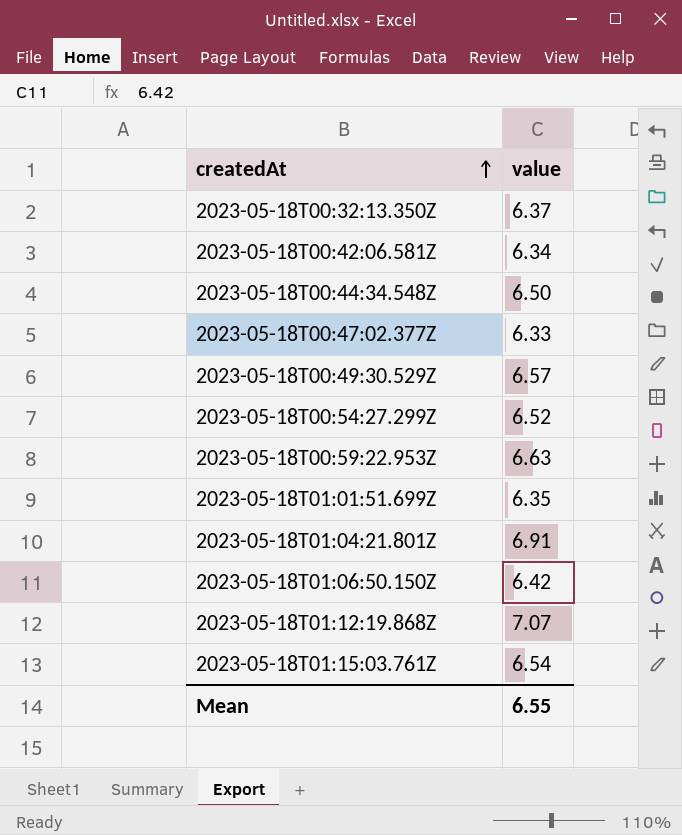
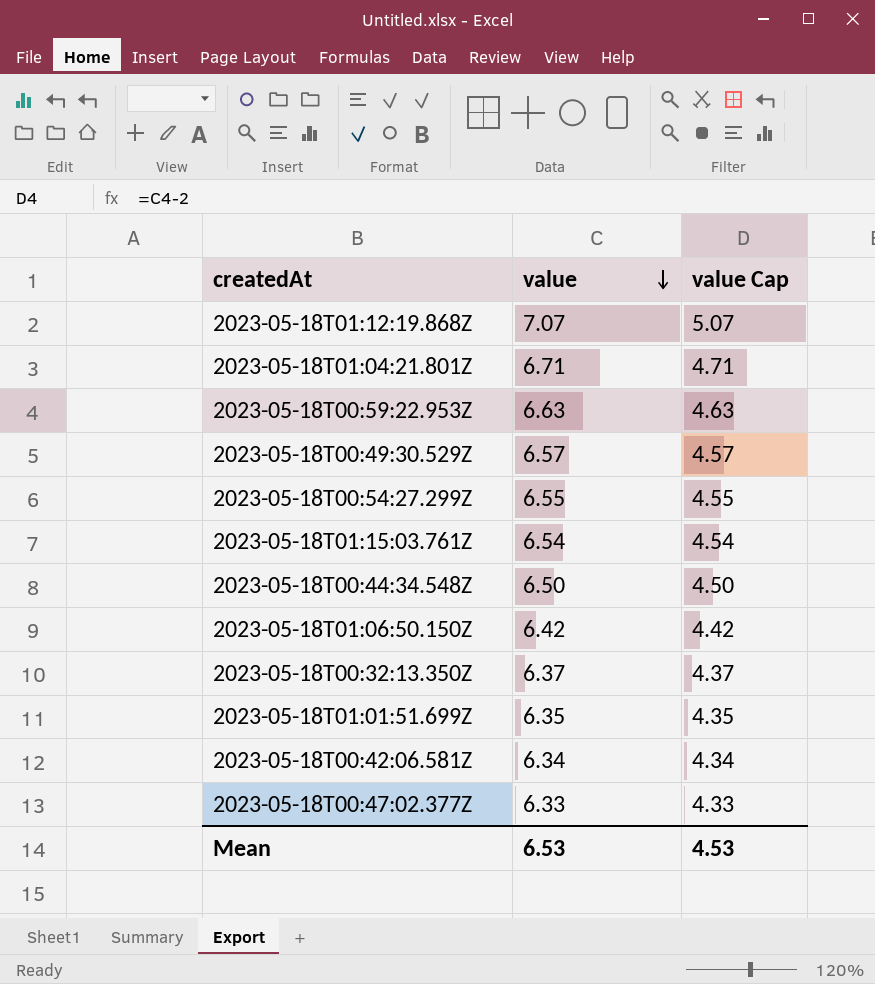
row order: createdAt ascending -> value descending
column value Cap | formula: none -> [value] - 2
2023-05-18T01:04:21.801Z | value: 6.91 -> 6.71
2023-05-18T00:54:27.299Z | value: 6.52 -> 6.55
Mean | value: 6.55 -> 6.53

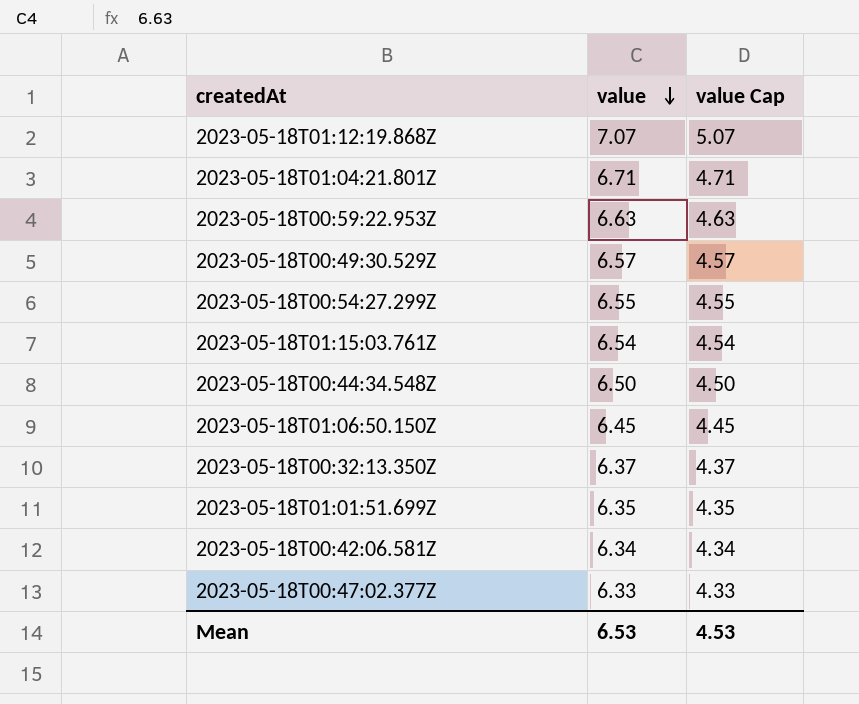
2023-05-18T01:06:50.150Z | value: 6.42 -> 6.45
2023-05-18T01:06:50.150Z | value Cap: 4.42 -> 4.45

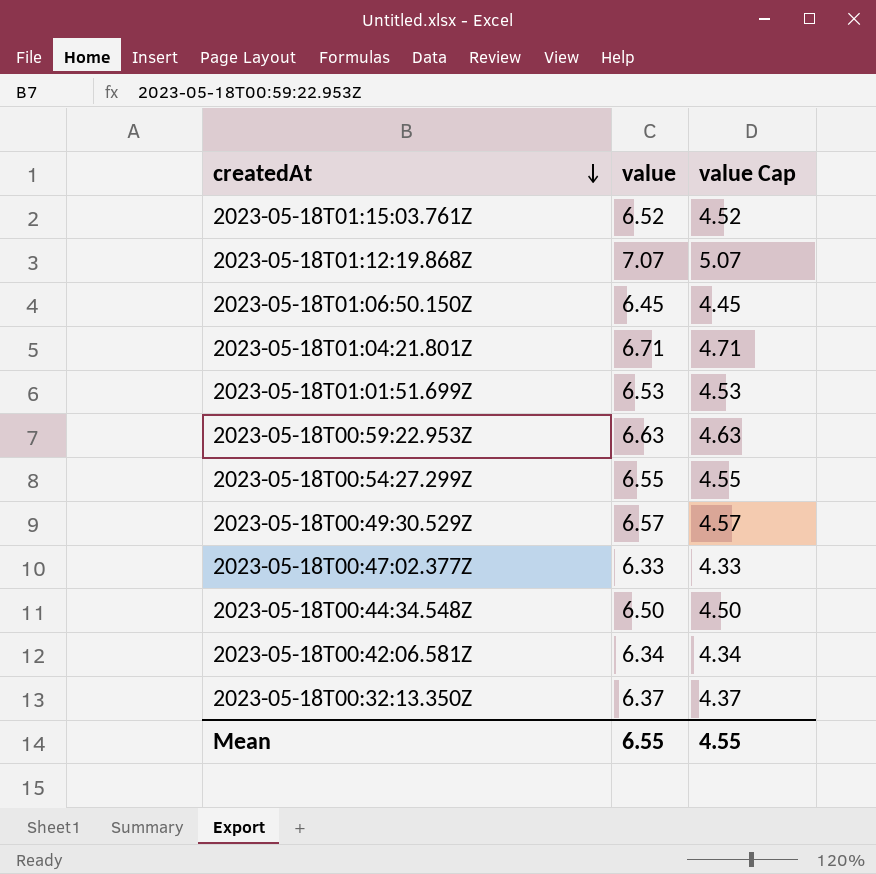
row order: value descending -> createdAt descending
2023-05-18T01:15:03.761Z | value: 6.54 -> 6.52
2023-05-18T01:15:03.761Z | value Cap: 4.54 -> 4.52
2023-05-18T01:01:51.699Z | value: 6.35 -> 6.53
2023-05-18T01:01:51.699Z | value Cap: 4.35 -> 4.53
Mean | value: 6.53 -> 6.55
Mean | value Cap: 4.53 -> 4.55

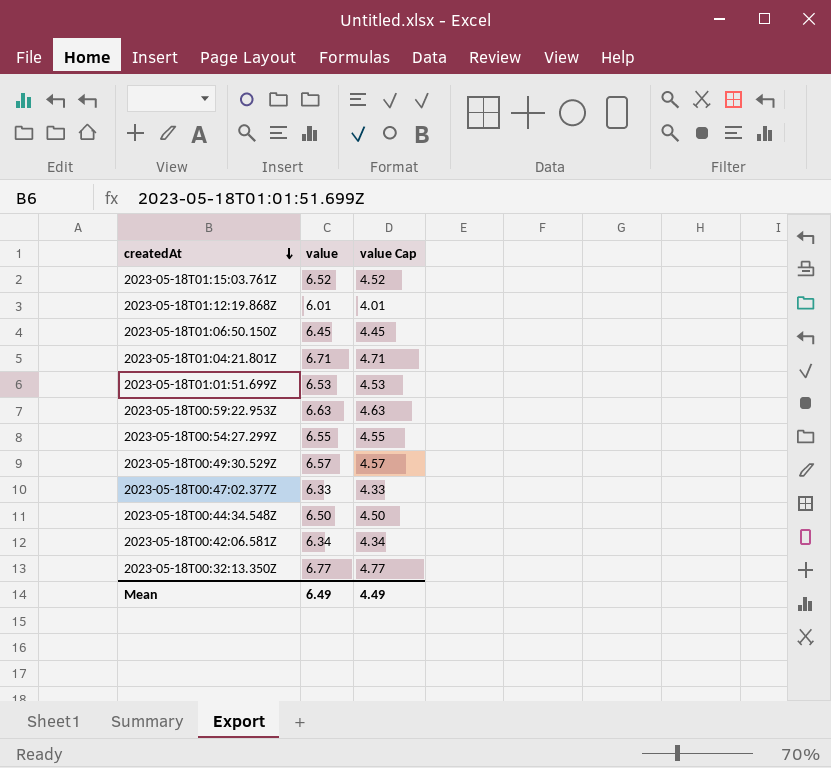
2023-05-18T01:12:19.868Z | value: 7.07 -> 6.01
2023-05-18T01:12:19.868Z | value Cap: 5.07 -> 4.01
2023-05-18T00:32:13.350Z | value: 6.37 -> 6.77
2023-05-18T00:32:13.350Z | value Cap: 4.37 -> 4.77
Mean | value: 6.55 -> 6.49
Mean | value Cap: 4.55 -> 4.49

